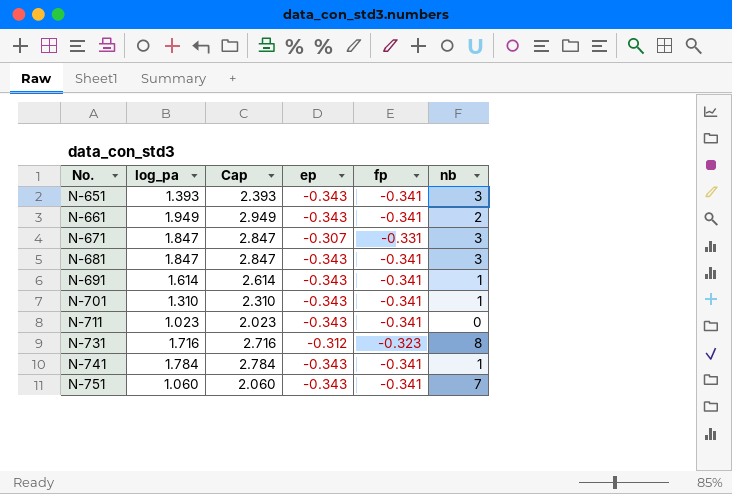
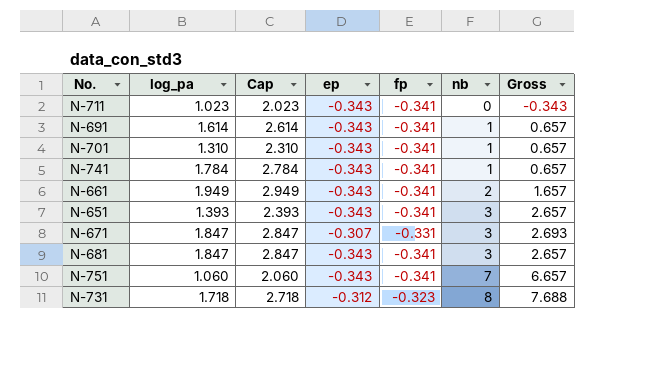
row order: No. ascending -> nb ascending
column Gross | formula: none -> [ep] + [nb]
N-731 | log_pa: 1.716 -> 1.718
N-731 | Cap: 2.716 -> 2.718

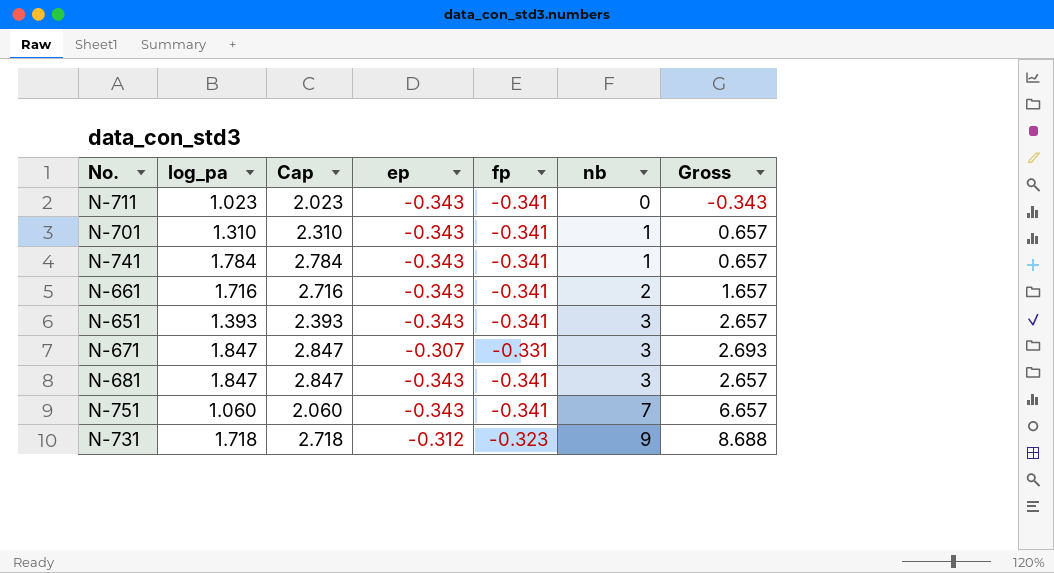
row N-691: 1.614 | 2.614 | -0.343 | -0.341 | 1 | 0.657 -> none
N-661 | log_pa: 1.949 -> 1.716
N-661 | Cap: 2.949 -> 2.716
N-731 | nb: 8 -> 9
N-731 | Gross: 7.688 -> 8.688

